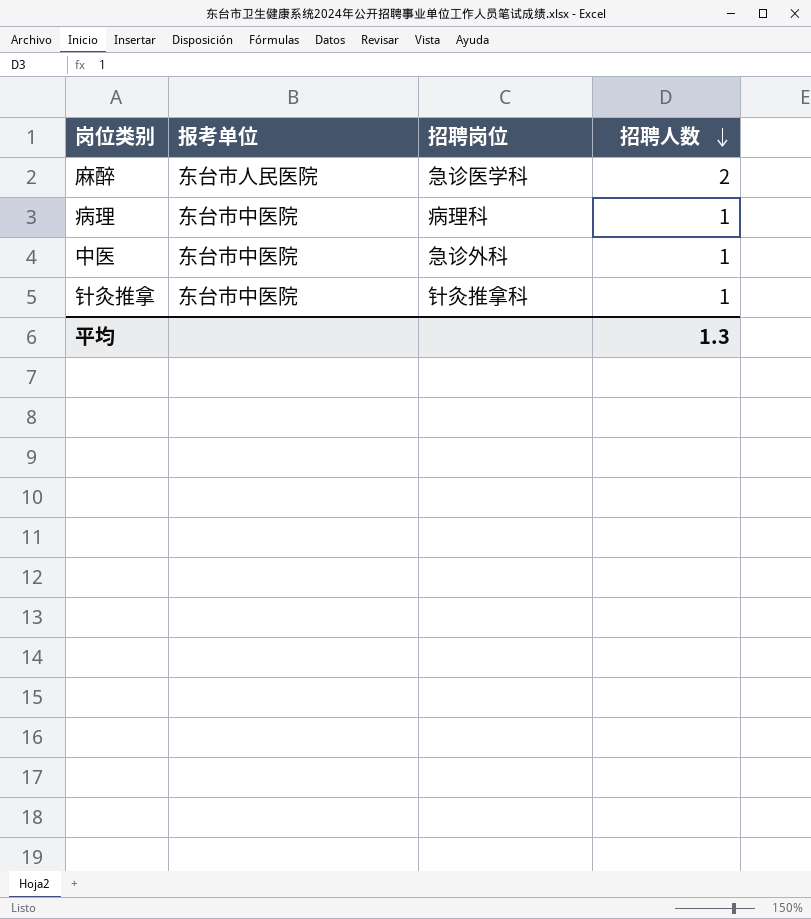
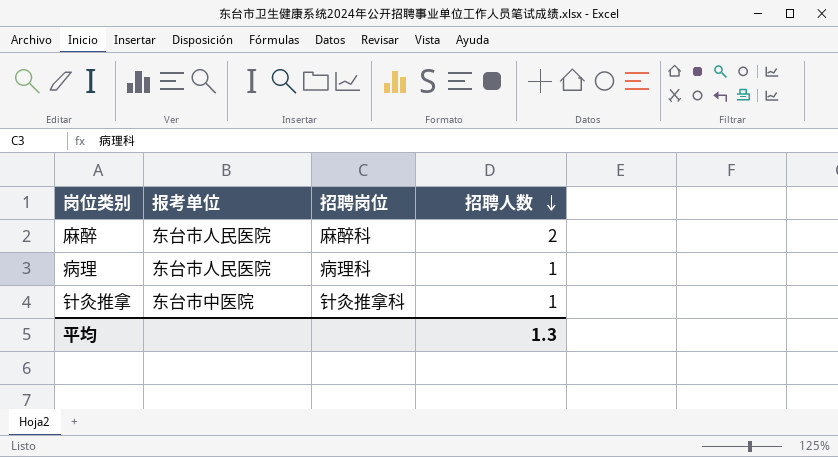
row 中医: 东台市中医院 | 急诊外科 | 1 -> none
麻醉 | 招聘岗位: 急诊医学科 -> 麻醉科
病理 | 报考单位: 东台市中医院 -> 东台市人民医院

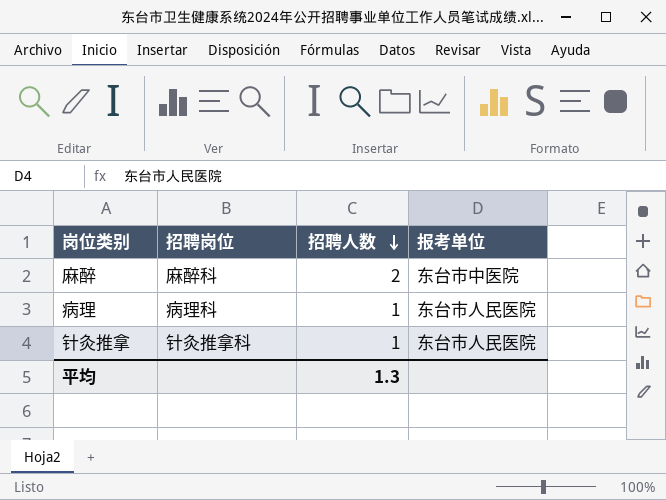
column 报考单位 | position: 2 -> 4
麻醉 | 报考单位: 东台市人民医院 -> 东台市中医院
针灸推拿 | 报考单位: 东台市中医院 -> 东台市人民医院

